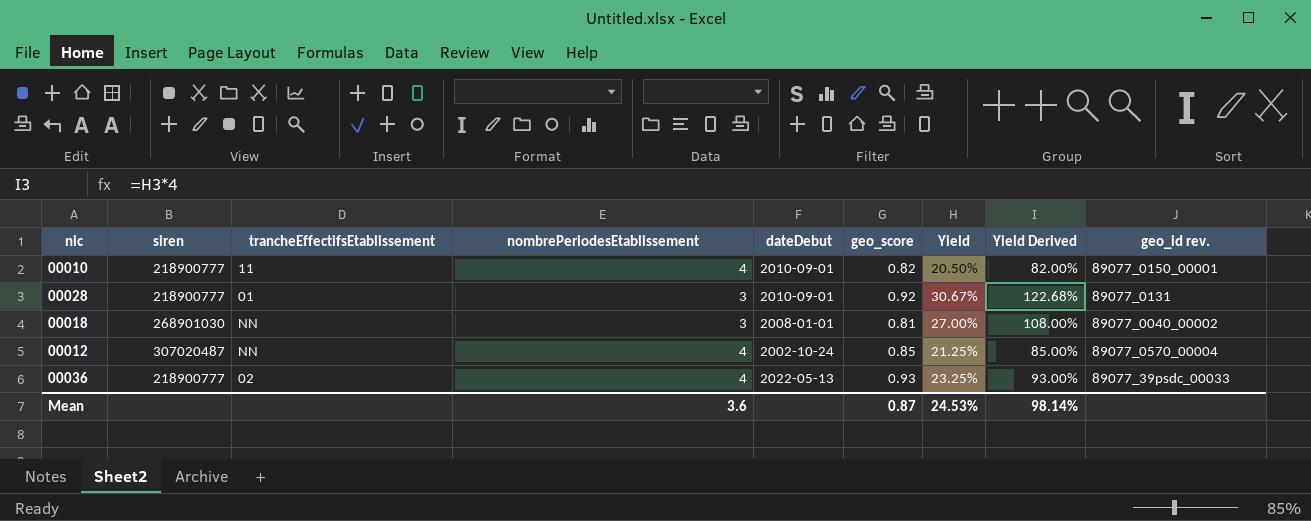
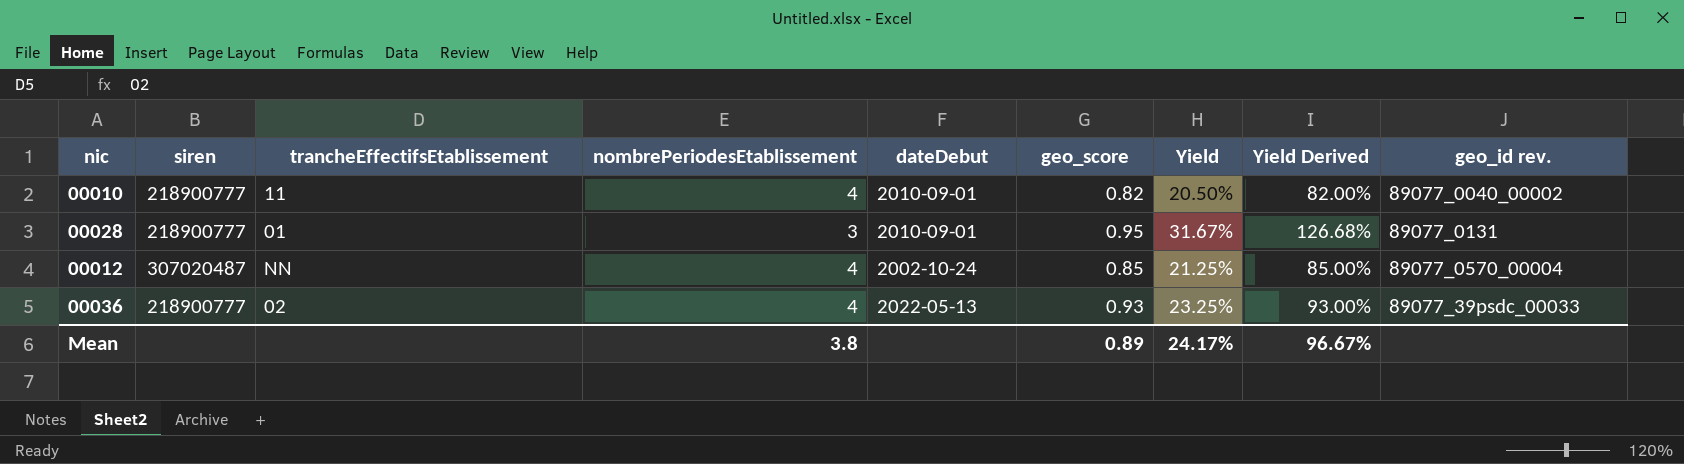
row 00018: 268901030 | NN | 3 | 2008-01-01 | 0.81 | 27.00% | 108.00% | 89077_0040_00002 -> none
00010 | geo_id rev.: 89077_0150_00001 -> 89077_0040_00002
00028 | geo_score: 0.92 -> 0.95
00028 | Yield: 30.67% -> 31.67%
00028 | Yield Derived: 122.68% -> 126.68%
Mean | nombrePeriodesEtablissement: 3.6 -> 3.8
Mean | geo_score: 0.87 -> 0.89
Mean | Yield: 24.53% -> 24.17%
Mean | Yield Derived: 98.14% -> 96.67%

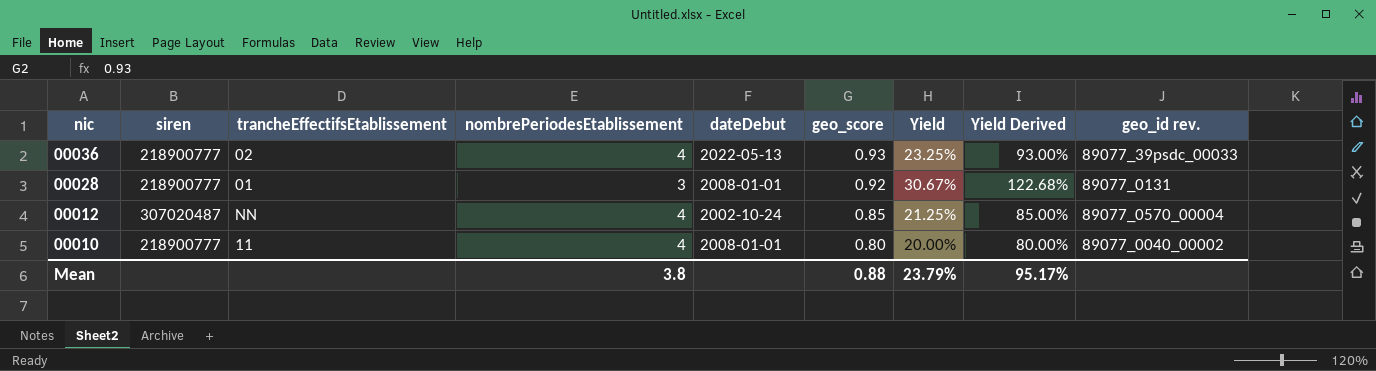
row order: none -> nic descending
00028 | dateDebut: 2010-09-01 -> 2008-01-01
00028 | geo_score: 0.95 -> 0.92
00028 | Yield: 31.67% -> 30.67%
00028 | Yield Derived: 126.68% -> 122.68%
00010 | dateDebut: 2010-09-01 -> 2008-01-01
00010 | geo_score: 0.82 -> 0.80
00010 | Yield: 20.50% -> 20.00%
00010 | Yield Derived: 82.00% -> 80.00%
Mean | geo_score: 0.89 -> 0.88
Mean | Yield: 24.17% -> 23.79%
Mean | Yield Derived: 96.67% -> 95.17%

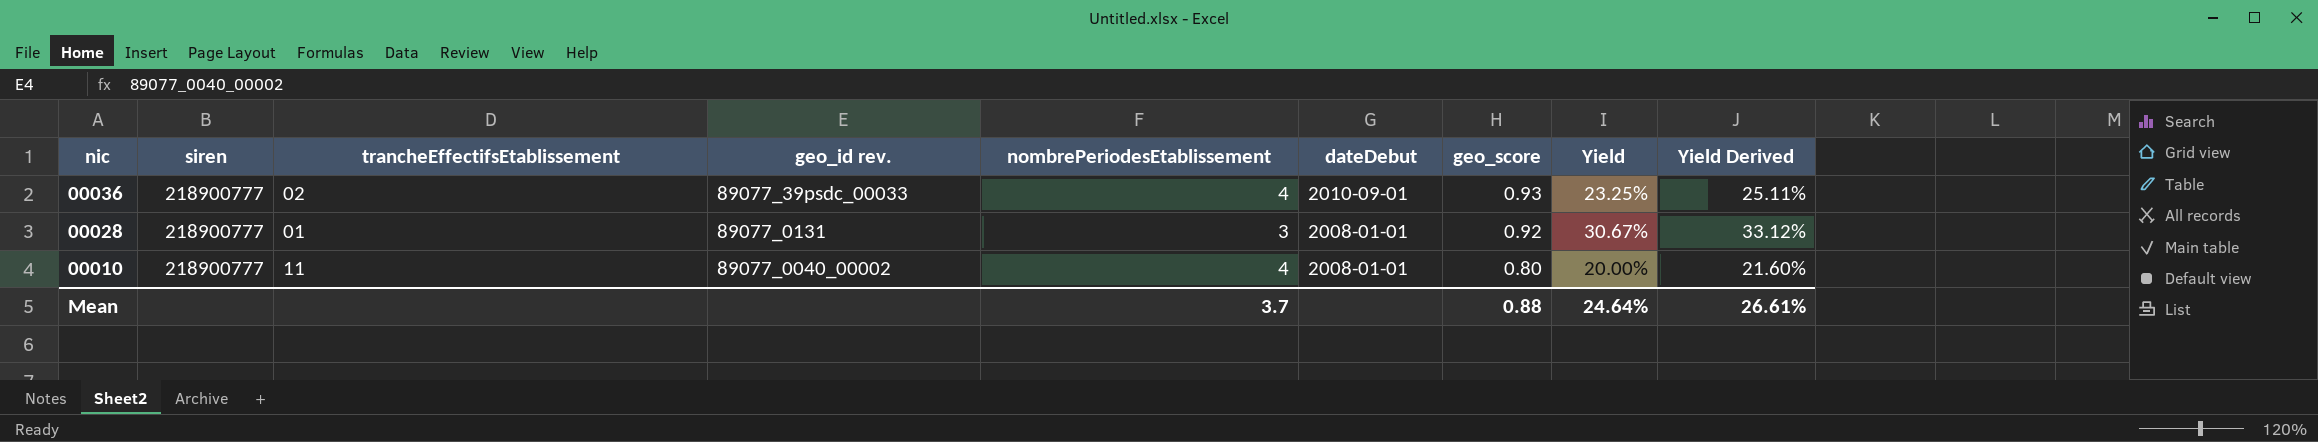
column geo_id rev. | position: 9 -> 4
column Yield Derived | formula: [Yield] * 4 -> [Yield] * 1.08
row 00012: 307020487 | NN | 4 | 2002-10-24 | 0.85 | 21.25% | 85.00% | 89077_0570_00004 -> none
00036 | dateDebut: 2022-05-13 -> 2010-09-01
Mean | nombrePeriodesEtablissement: 3.8 -> 3.7
Mean | Yield: 23.79% -> 24.64%
Mean | Yield Derived: 95.17% -> 26.61%

